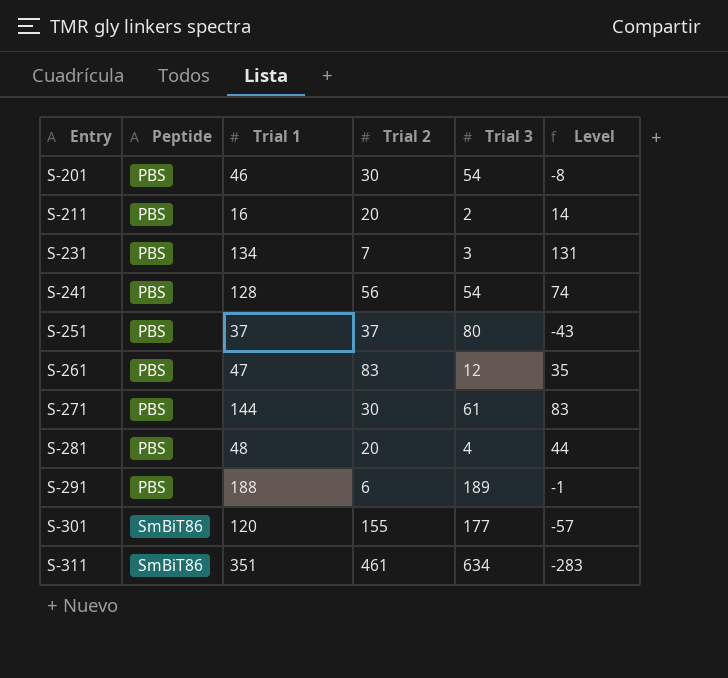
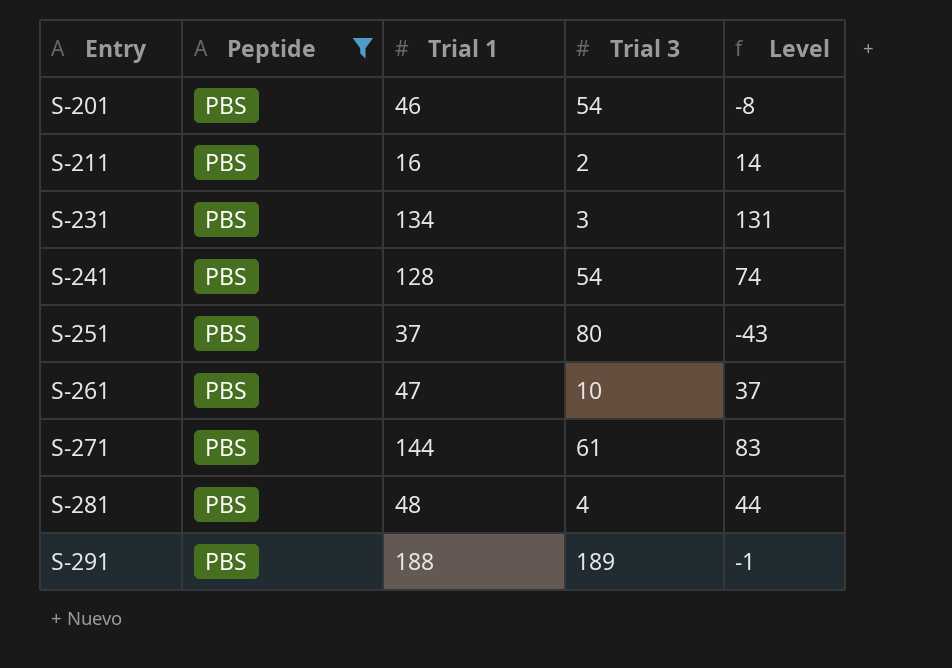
filter: none -> Peptide = PBS
column Trial 2 | position: 4 -> none
S-261 | Trial 3: 12 -> 10
S-261 | Level: 35 -> 37

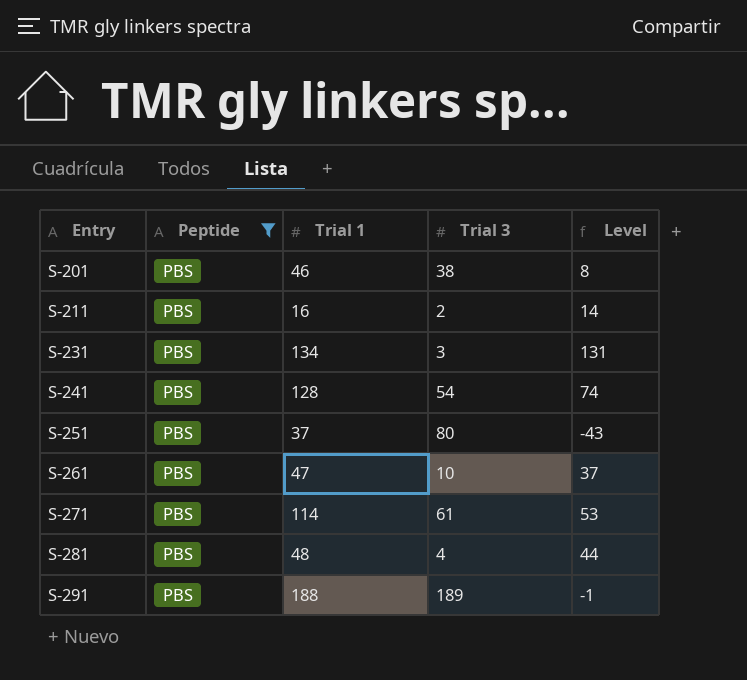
S-201 | Trial 3: 54 -> 38
S-201 | Level: -8 -> 8
S-271 | Trial 1: 144 -> 114
S-271 | Level: 83 -> 53

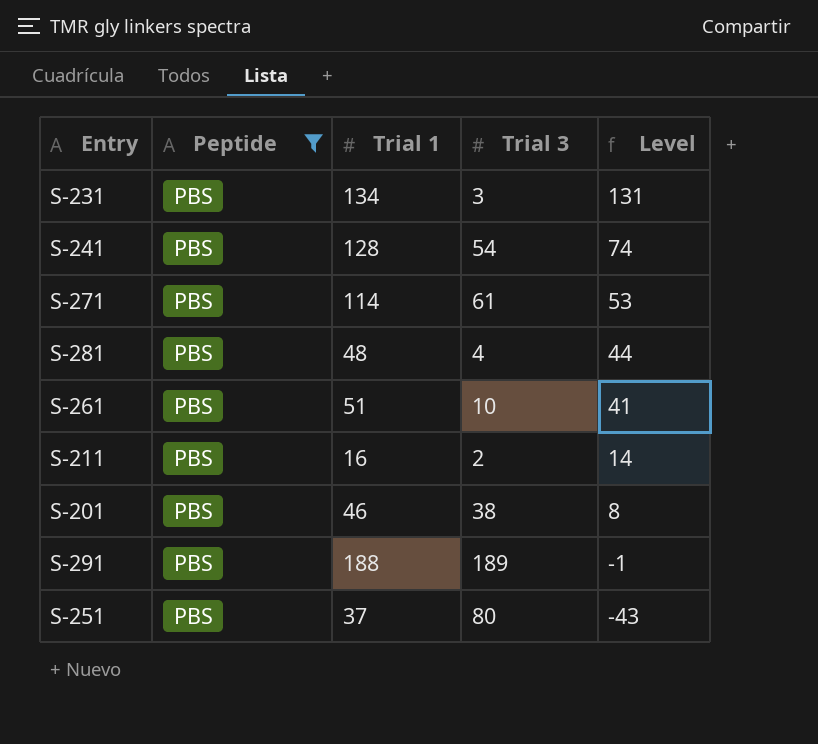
row order: Entry ascending -> Level descending
S-261 | Trial 1: 47 -> 51
S-261 | Level: 37 -> 41

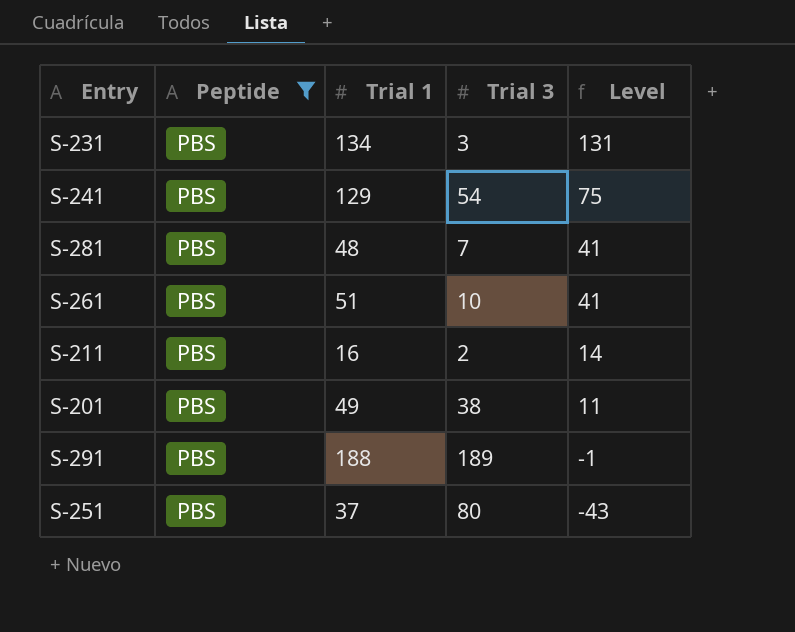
row S-271: PBS | 114 | 61 | 53 -> none
S-241 | Trial 1: 128 -> 129
S-241 | Level: 74 -> 75
S-281 | Trial 3: 4 -> 7
S-281 | Level: 44 -> 41
S-201 | Trial 1: 46 -> 49
S-201 | Level: 8 -> 11

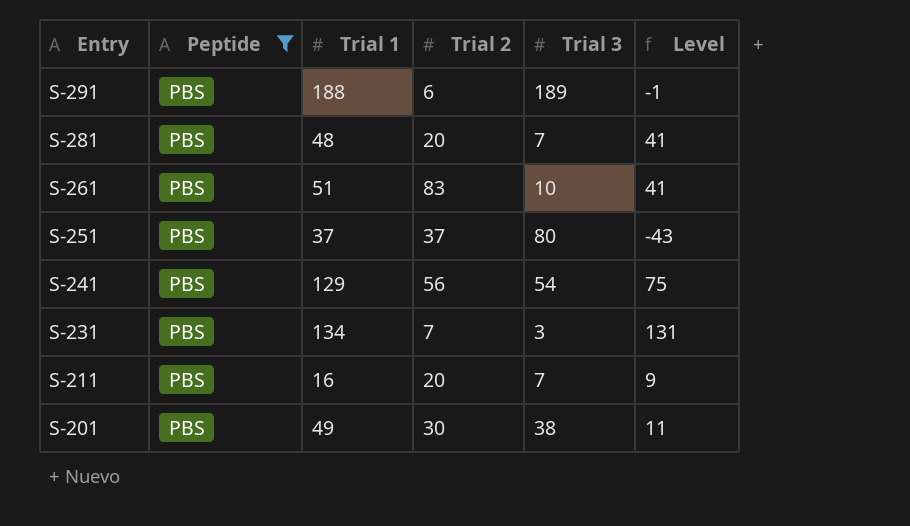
row order: Level descending -> Entry descending
column Trial 2 | position: none -> 4
S-211 | Trial 3: 2 -> 7
S-211 | Level: 14 -> 9

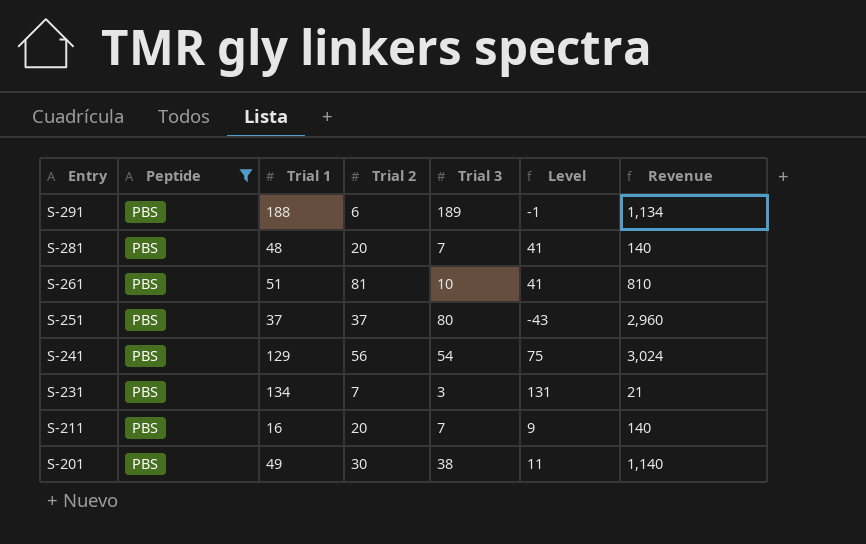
column Revenue | formula: none -> [Trial 2] * [Trial 3]
S-261 | Trial 2: 83 -> 81

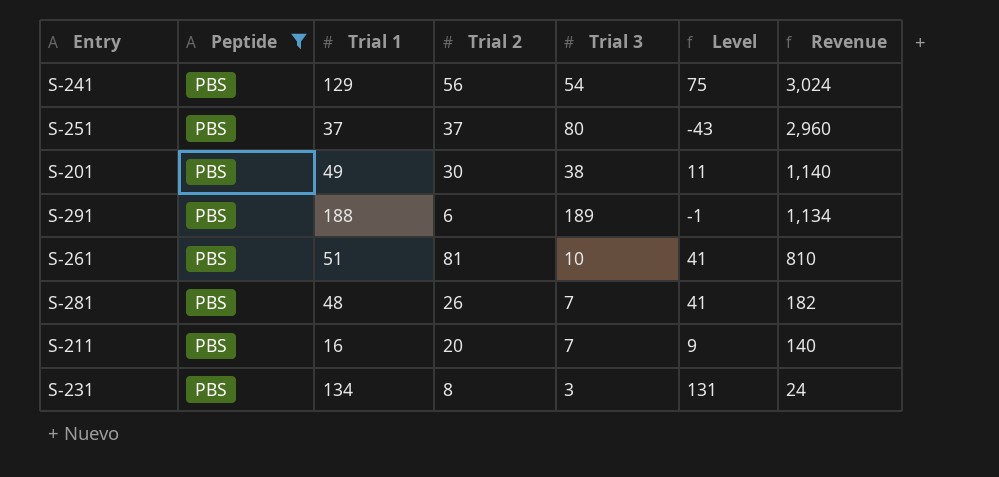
row order: Entry descending -> Revenue descending
S-281 | Trial 2: 20 -> 26
S-281 | Revenue: 140 -> 182
S-231 | Trial 2: 7 -> 8
S-231 | Revenue: 21 -> 24

